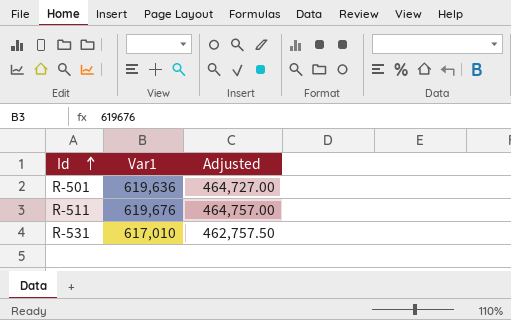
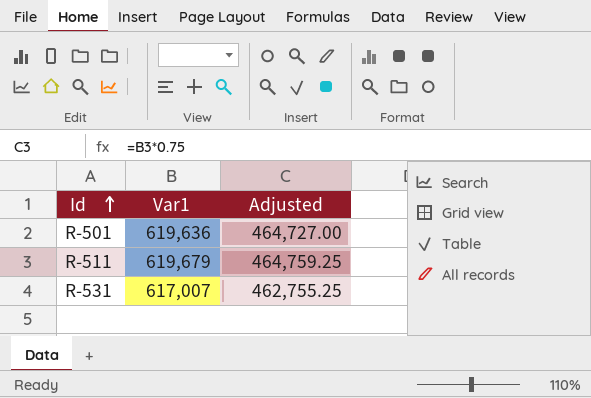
R-511 | Var1: 619,676 -> 619,679
R-511 | Adjusted: 464,757.00 -> 464,759.25
R-531 | Var1: 617,010 -> 617,007
R-531 | Adjusted: 462,757.50 -> 462,755.25

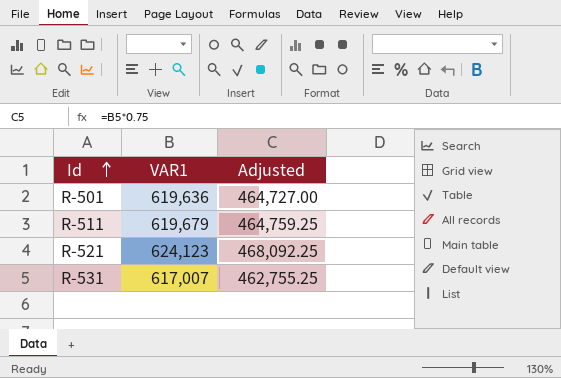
column name: Var1 -> VAR1
row R-521: none -> 624,123 | 468,092.25

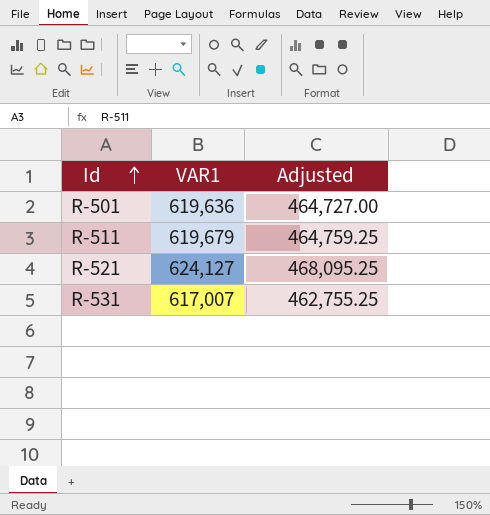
R-521 | VAR1: 624,123 -> 624,127
R-521 | Adjusted: 468,092.25 -> 468,095.25

